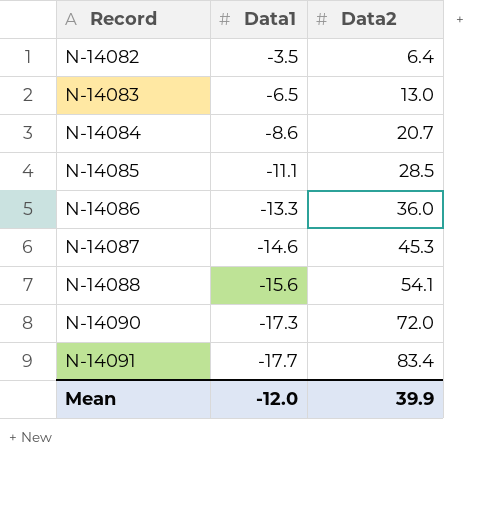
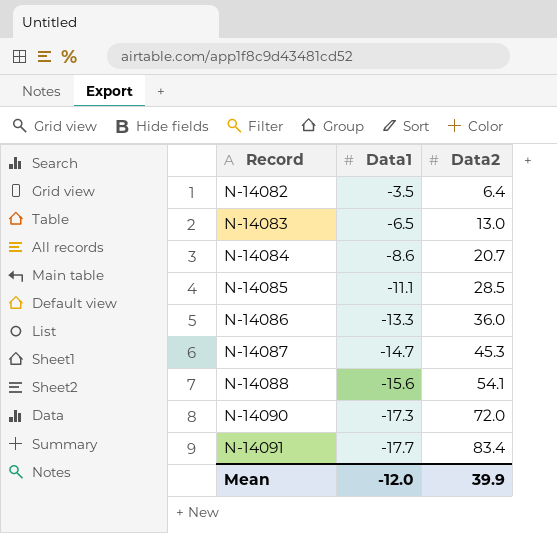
N-14087 | Data1: -14.6 -> -14.7

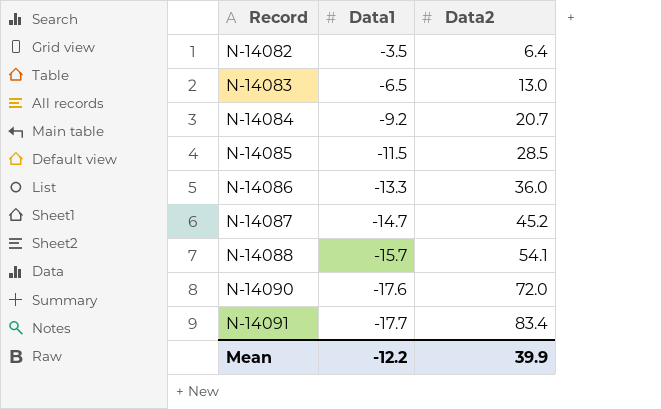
N-14084 | Data1: -8.6 -> -9.2
N-14085 | Data1: -11.1 -> -11.5
N-14087 | Data2: 45.3 -> 45.2
N-14088 | Data1: -15.6 -> -15.7
N-14090 | Data1: -17.3 -> -17.6
Mean | Data1: -12.0 -> -12.2

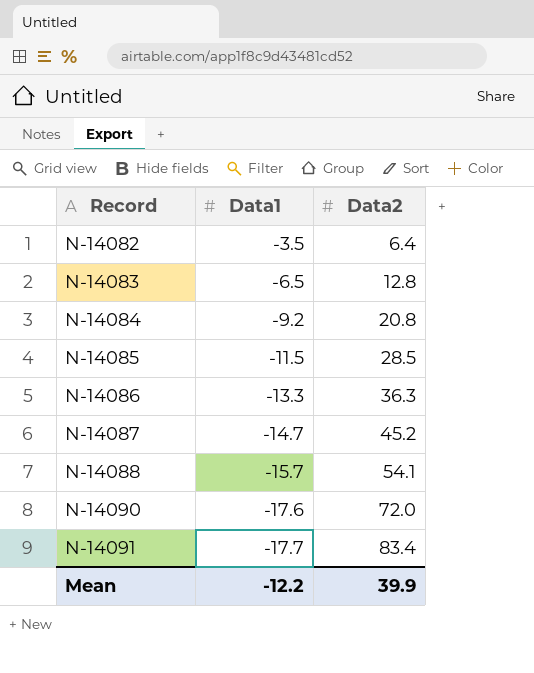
N-14083 | Data2: 13.0 -> 12.8
N-14084 | Data2: 20.7 -> 20.8
N-14086 | Data2: 36.0 -> 36.3

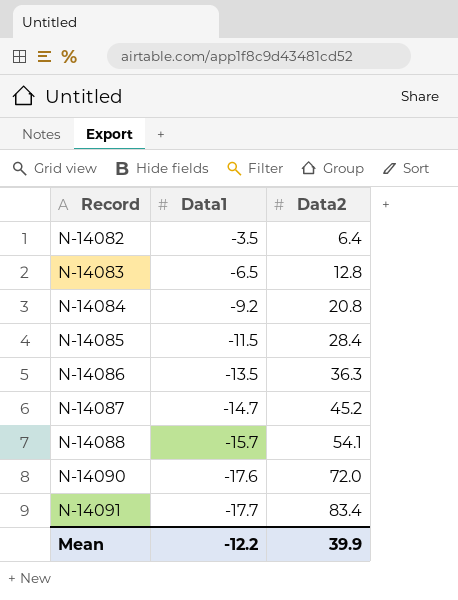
N-14085 | Data2: 28.5 -> 28.4
N-14086 | Data1: -13.3 -> -13.5

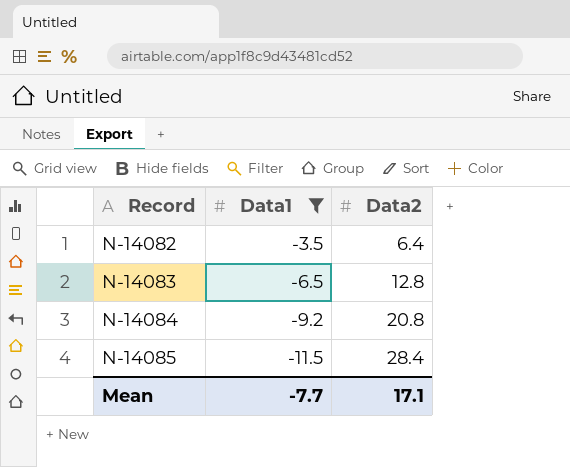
filter: none -> Data1 >= -11.5
Mean | Data1: -12.2 -> -7.7
Mean | Data2: 39.9 -> 17.1

